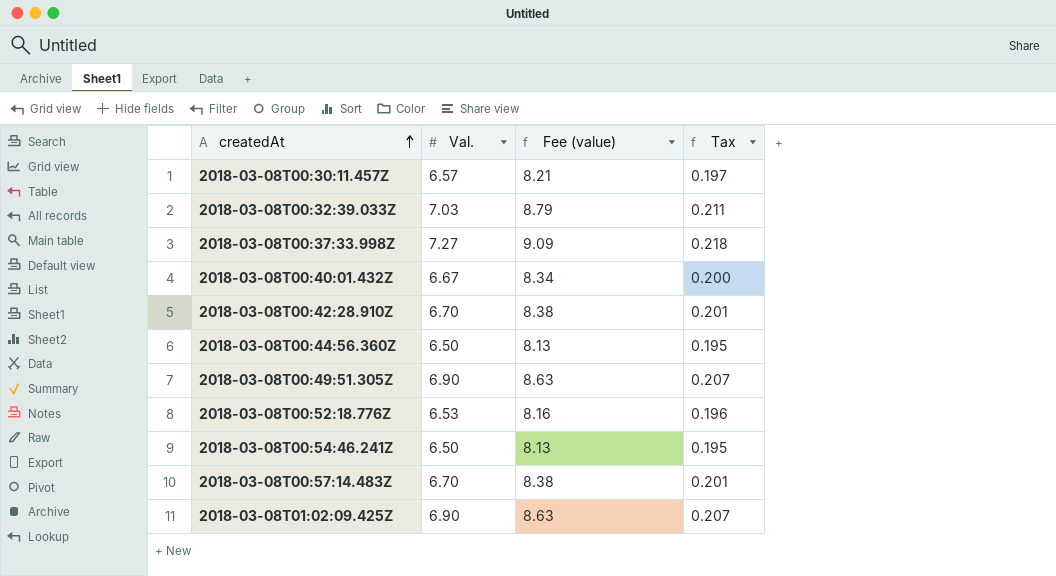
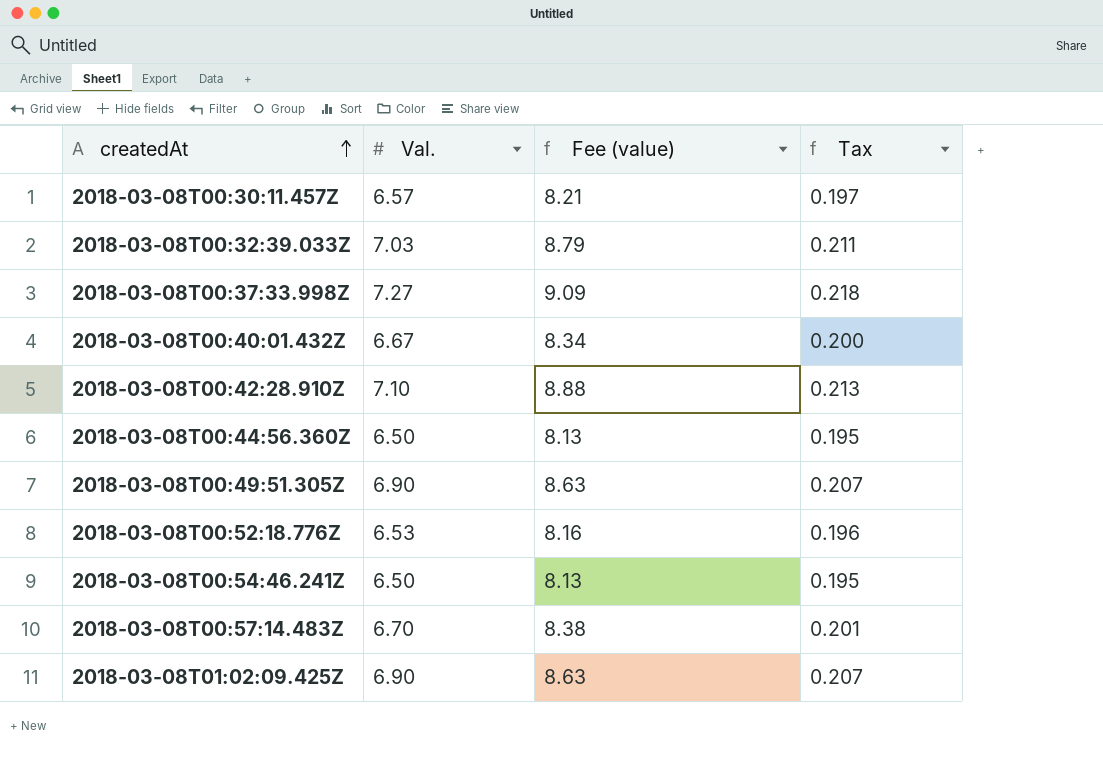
2018-03-08T00:42:28.910Z | Val.: 6.70 -> 7.10
2018-03-08T00:42:28.910Z | Fee (value): 8.38 -> 8.88
2018-03-08T00:42:28.910Z | Tax: 0.201 -> 0.213

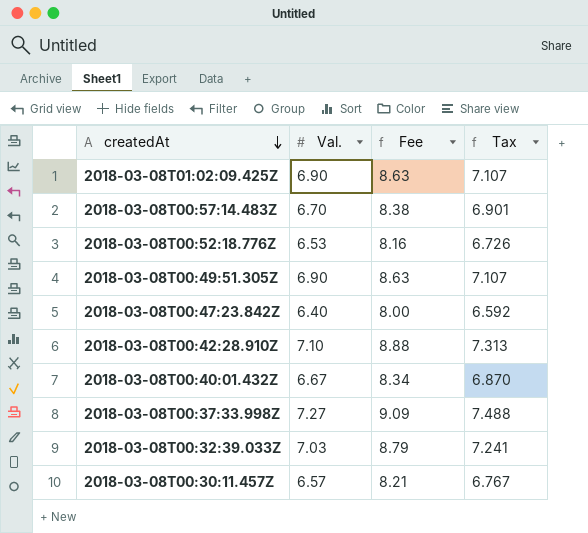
row order: createdAt ascending -> createdAt descending
column name: Fee (value) -> Fee
column Tax | formula: [Val.] * 0.03 -> [Val.] * 1.03
row 2018-03-08T00:44:56.360Z: 6.50 | 8.13 | 0.195 -> none
row 2018-03-08T00:54:46.241Z: 6.50 | 8.13 | 0.195 -> none
row 2018-03-08T00:47:23.842Z: none -> 6.40 | 8.00 | 6.592

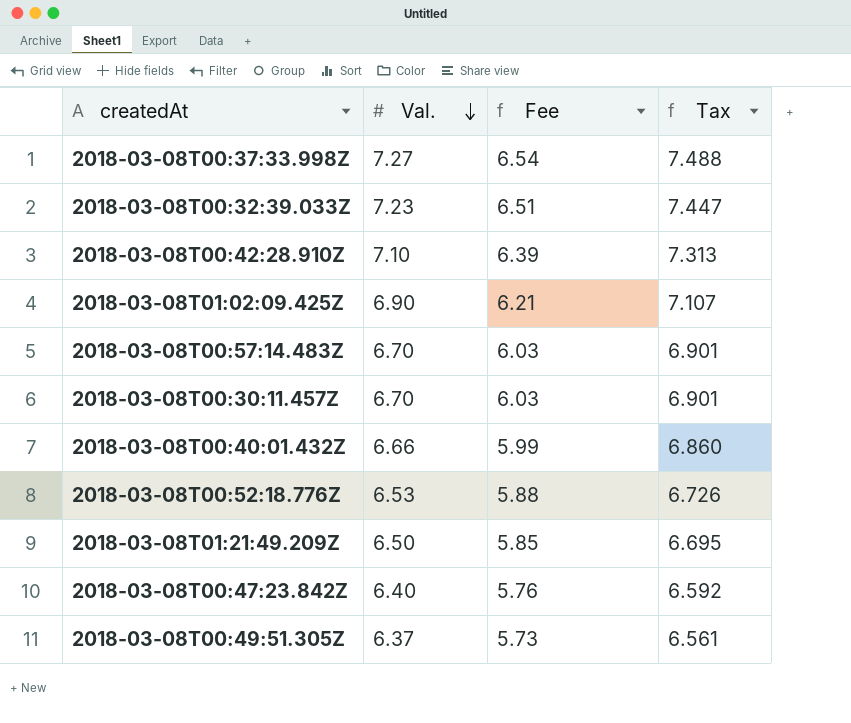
row order: createdAt descending -> Val. descending
column Fee | formula: [Val.] * 1.25 -> [Val.] * 0.9
2018-03-08T00:32:39.033Z | Val.: 7.03 -> 7.23
2018-03-08T00:32:39.033Z | Tax: 7.241 -> 7.447
2018-03-08T00:30:11.457Z | Val.: 6.57 -> 6.70
2018-03-08T00:30:11.457Z | Tax: 6.767 -> 6.901
2018-03-08T00:40:01.432Z | Val.: 6.67 -> 6.66
2018-03-08T00:40:01.432Z | Tax: 6.870 -> 6.860
row 2018-03-08T01:21:49.209Z: none -> 6.50 | 5.85 | 6.695
2018-03-08T00:49:51.305Z | Val.: 6.90 -> 6.37
2018-03-08T00:49:51.305Z | Tax: 7.107 -> 6.561

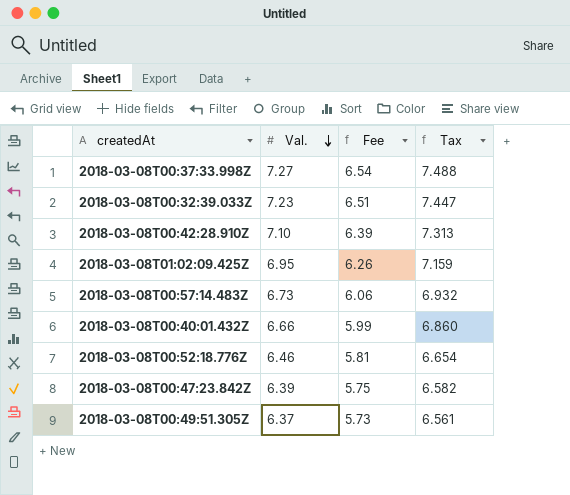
row 2018-03-08T00:30:11.457Z: 6.70 | 6.03 | 6.901 -> none
row 2018-03-08T01:21:49.209Z: 6.50 | 5.85 | 6.695 -> none
2018-03-08T01:02:09.425Z | Val.: 6.90 -> 6.95
2018-03-08T01:02:09.425Z | Fee: 6.21 -> 6.26
2018-03-08T01:02:09.425Z | Tax: 7.107 -> 7.159
2018-03-08T00:57:14.483Z | Val.: 6.70 -> 6.73
2018-03-08T00:57:14.483Z | Fee: 6.03 -> 6.06
2018-03-08T00:57:14.483Z | Tax: 6.901 -> 6.932
2018-03-08T00:52:18.776Z | Val.: 6.53 -> 6.46
2018-03-08T00:52:18.776Z | Fee: 5.88 -> 5.81
2018-03-08T00:52:18.776Z | Tax: 6.726 -> 6.654
2018-03-08T00:47:23.842Z | Val.: 6.40 -> 6.39
2018-03-08T00:47:23.842Z | Fee: 5.76 -> 5.75
2018-03-08T00:47:23.842Z | Tax: 6.592 -> 6.582

